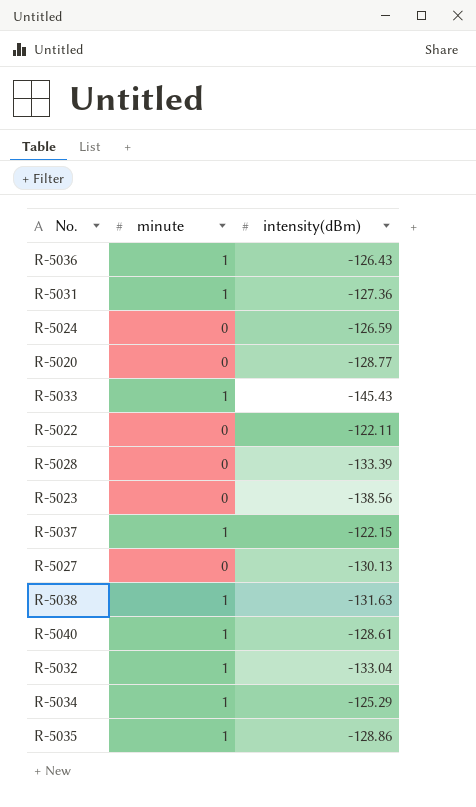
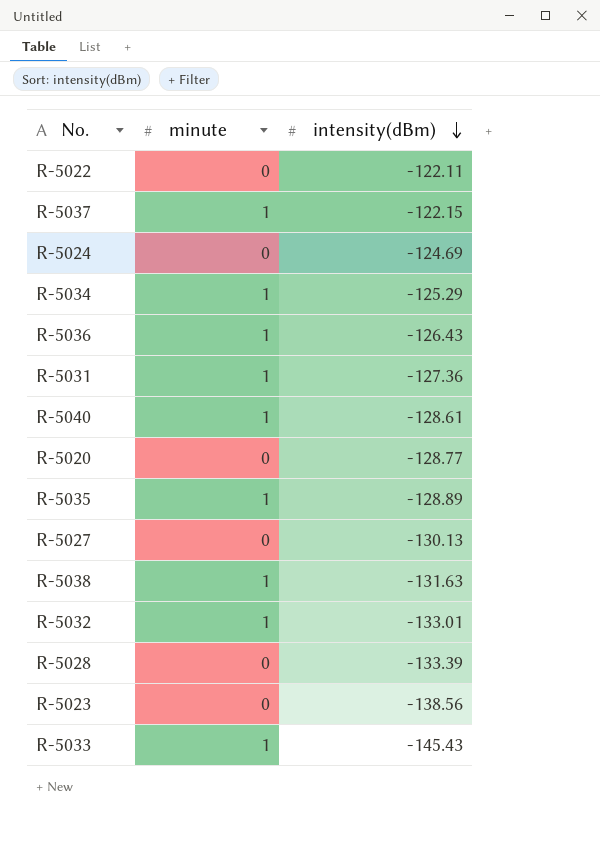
row order: none -> intensity(dBm) descending
R-5024 | intensity(dBm): -126.59 -> -124.69
R-5035 | intensity(dBm): -128.86 -> -128.89
R-5032 | intensity(dBm): -133.04 -> -133.01

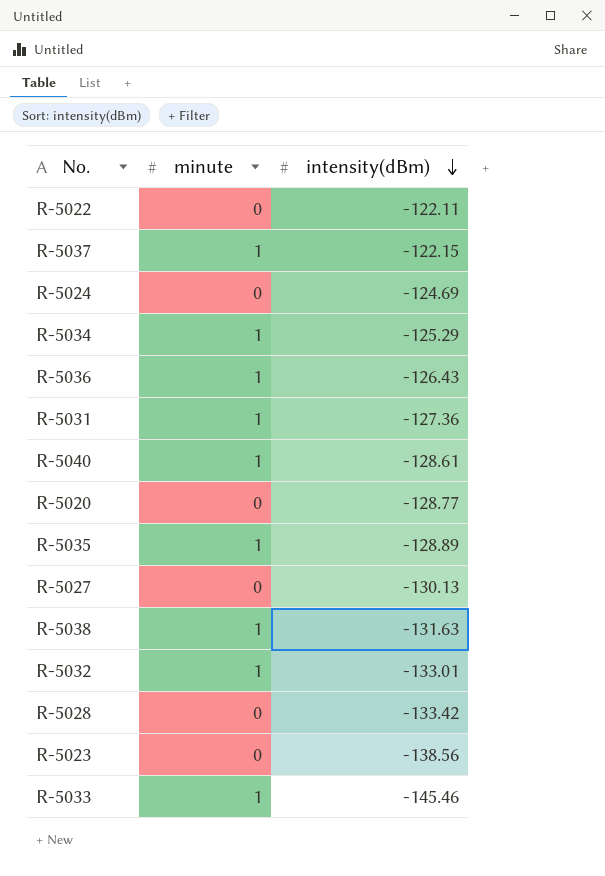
R-5028 | intensity(dBm): -133.39 -> -133.42
R-5033 | intensity(dBm): -145.43 -> -145.46

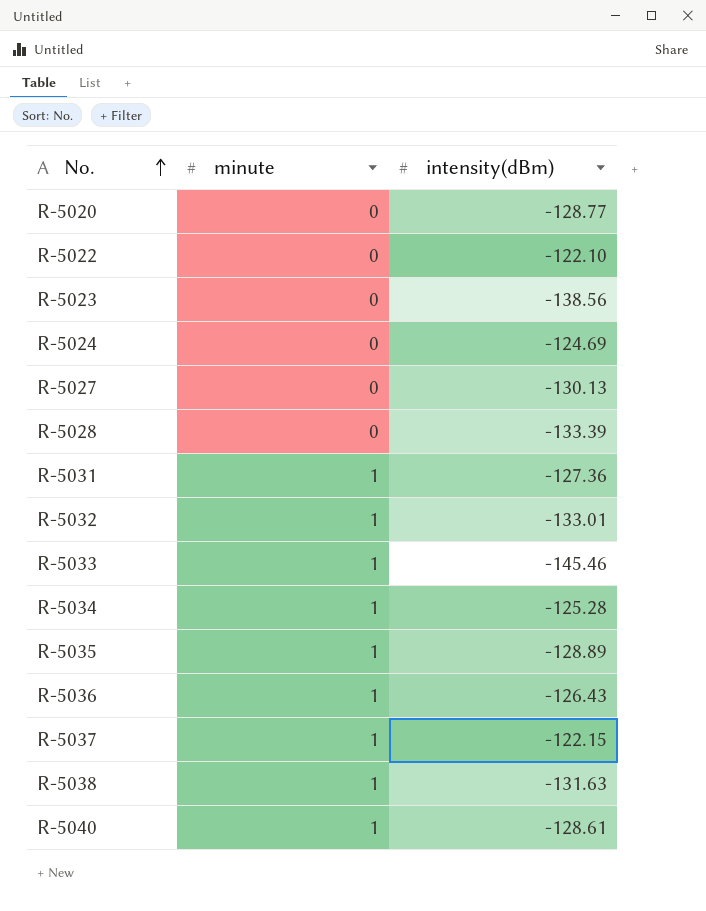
row order: intensity(dBm) descending -> No. ascending
R-5022 | intensity(dBm): -122.11 -> -122.10
R-5028 | intensity(dBm): -133.42 -> -133.39
R-5034 | intensity(dBm): -125.29 -> -125.28

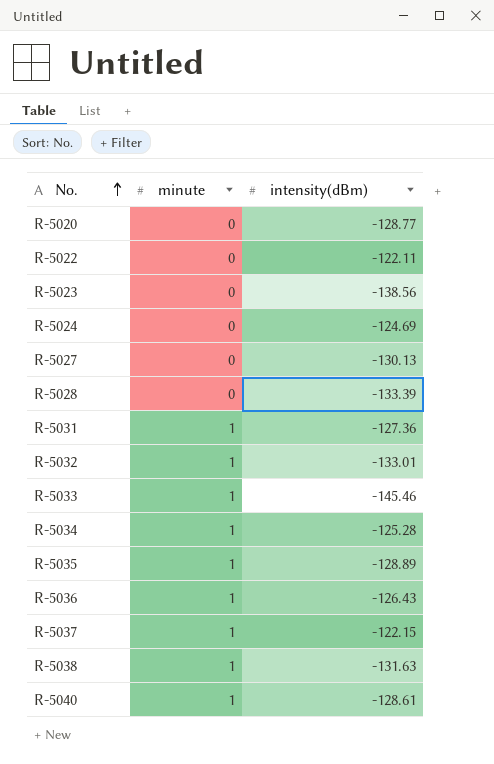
R-5022 | intensity(dBm): -122.10 -> -122.11

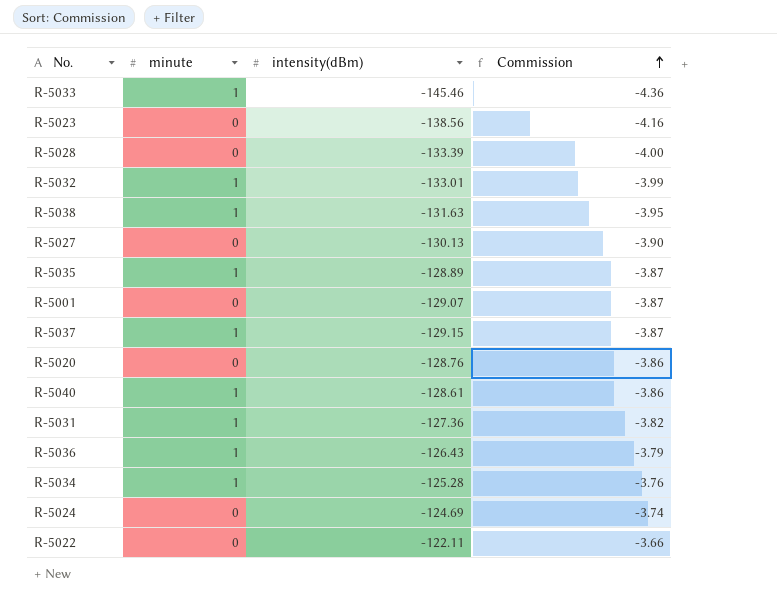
row order: No. ascending -> Commission ascending
column Commission | formula: none -> [intensity(dBm)] * 0.03
row R-5001: none -> 0 | -129.07 | -3.87
R-5037 | intensity(dBm): -122.15 -> -129.15
R-5020 | intensity(dBm): -128.77 -> -128.76

